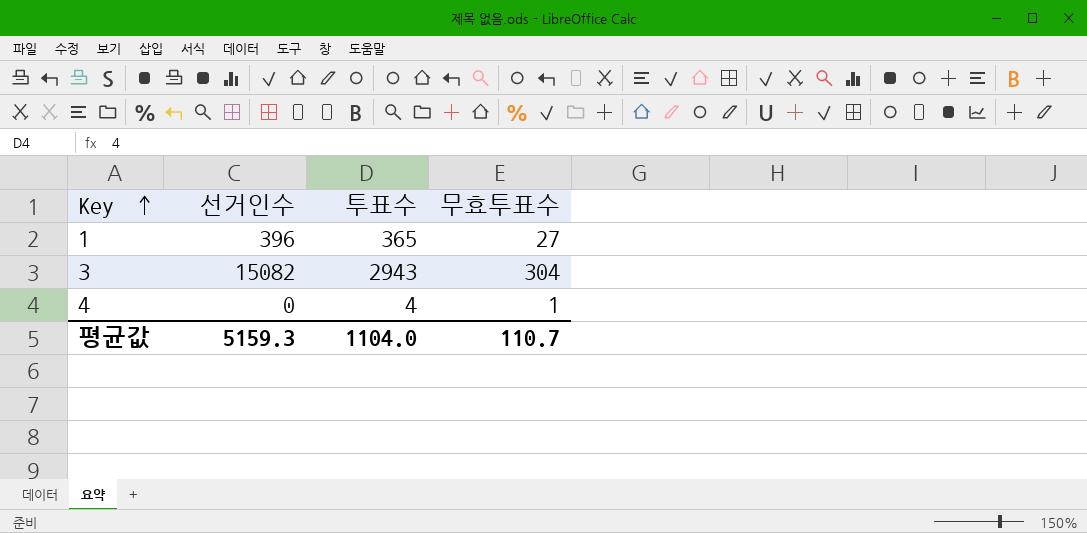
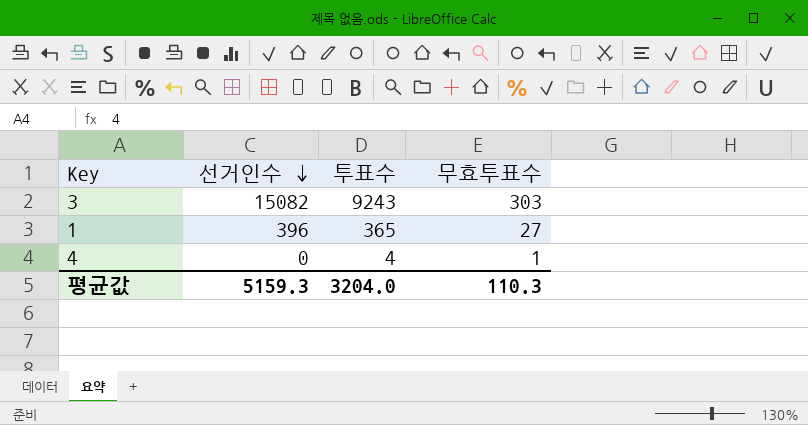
row order: Key ascending -> 선거인수 descending
3 | 투표수: 2943 -> 9243
3 | 무효투표수: 304 -> 303
평균값 | 투표수: 1104.0 -> 3204.0
평균값 | 무효투표수: 110.7 -> 110.3

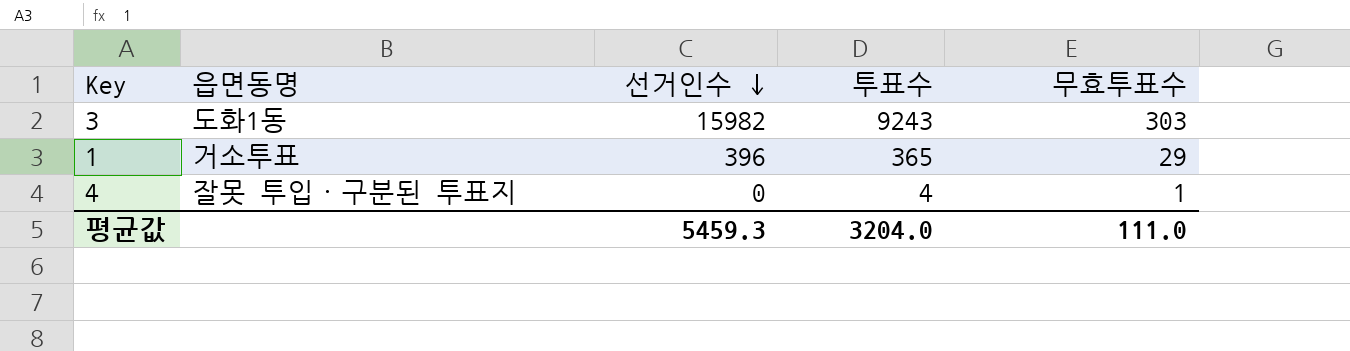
column 읍면동명 | position: none -> 2
3 | 선거인수: 15082 -> 15982
1 | 무효투표수: 27 -> 29
평균값 | 선거인수: 5159.3 -> 5459.3
평균값 | 무효투표수: 110.3 -> 111.0

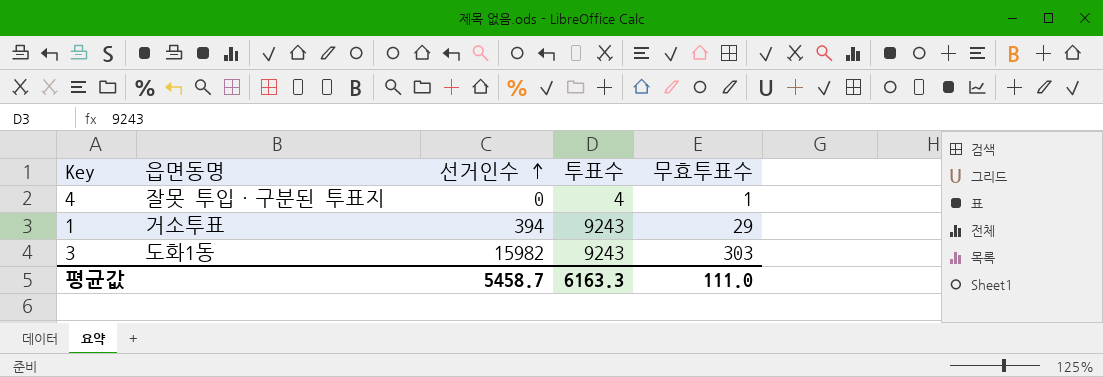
row order: 선거인수 descending -> 선거인수 ascending
1 | 선거인수: 396 -> 394
1 | 투표수: 365 -> 9243
평균값 | 선거인수: 5459.3 -> 5458.7
평균값 | 투표수: 3204.0 -> 6163.3

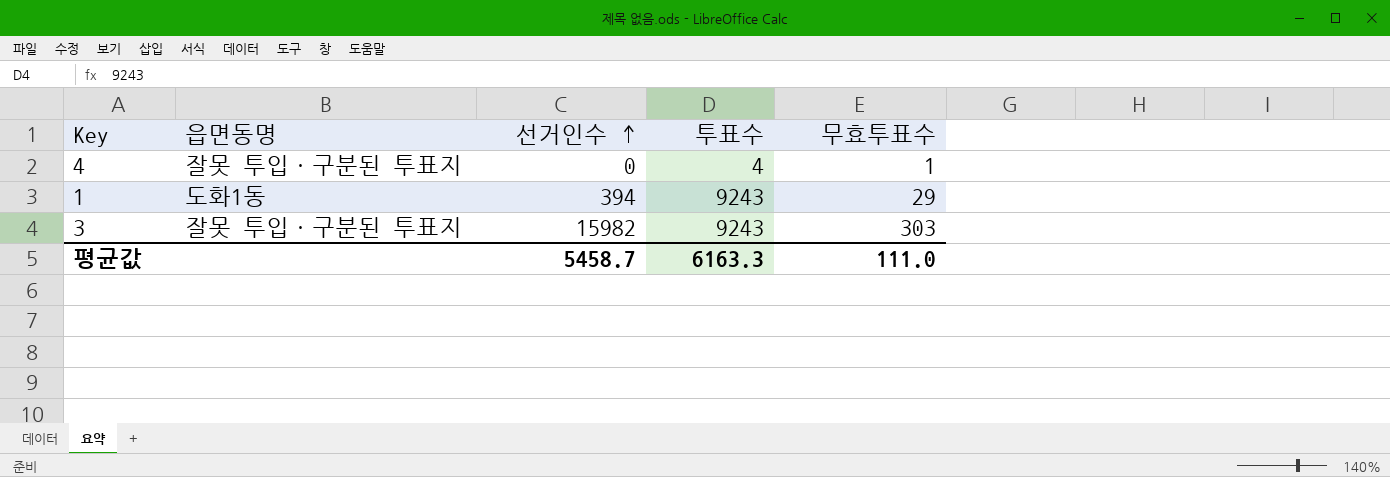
1 | 읍면동명: 거소투표 -> 도화1동
3 | 읍면동명: 도화1동 -> 잘못 투입·구분된 투표지

